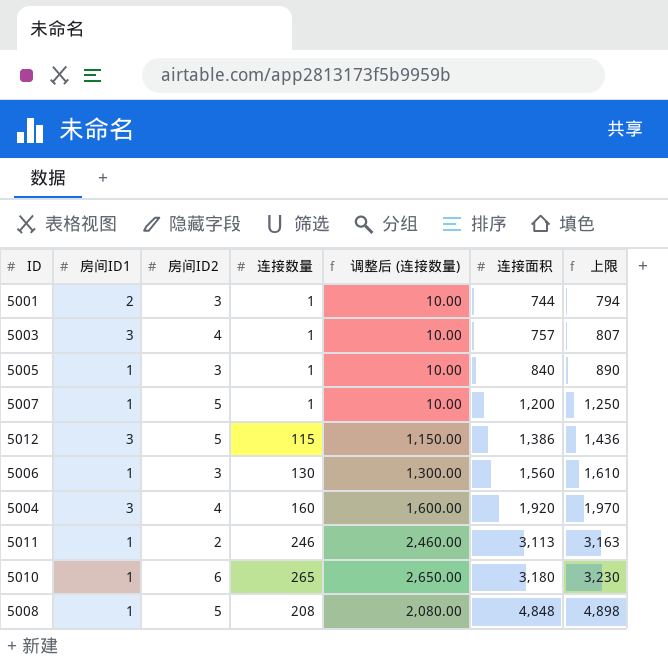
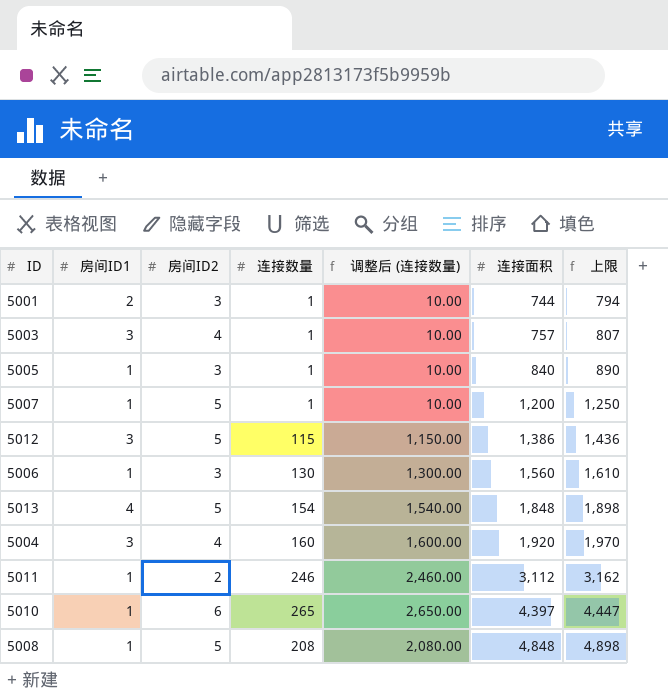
row 5013: none -> 4 | 5 | 154 | 1,540.00 | 1,848 | 1,898
5011 | 连接面积: 3,113 -> 3,112
5011 | 上限: 3,163 -> 3,162
5010 | 连接面积: 3,180 -> 4,397
5010 | 上限: 3,230 -> 4,447

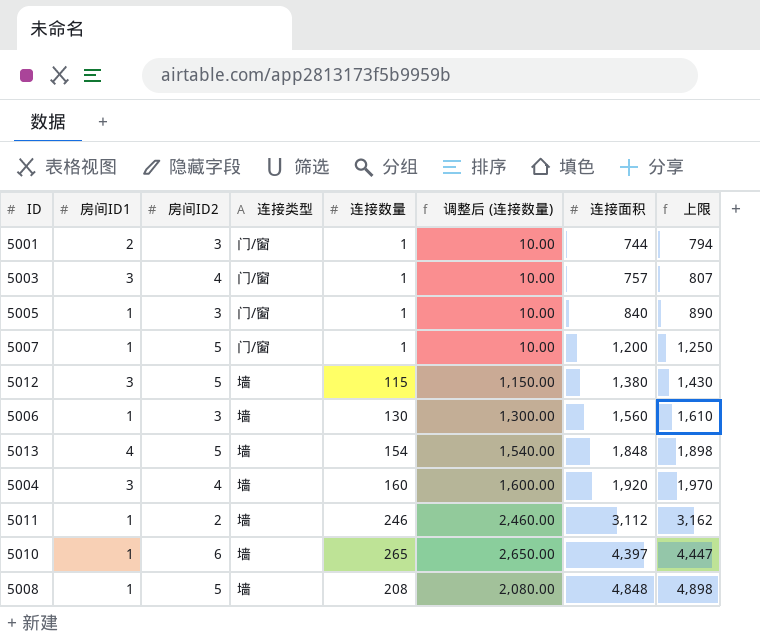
column 连接类型 | position: none -> 4
5012 | 连接面积: 1,386 -> 1,380
5012 | 上限: 1,436 -> 1,430

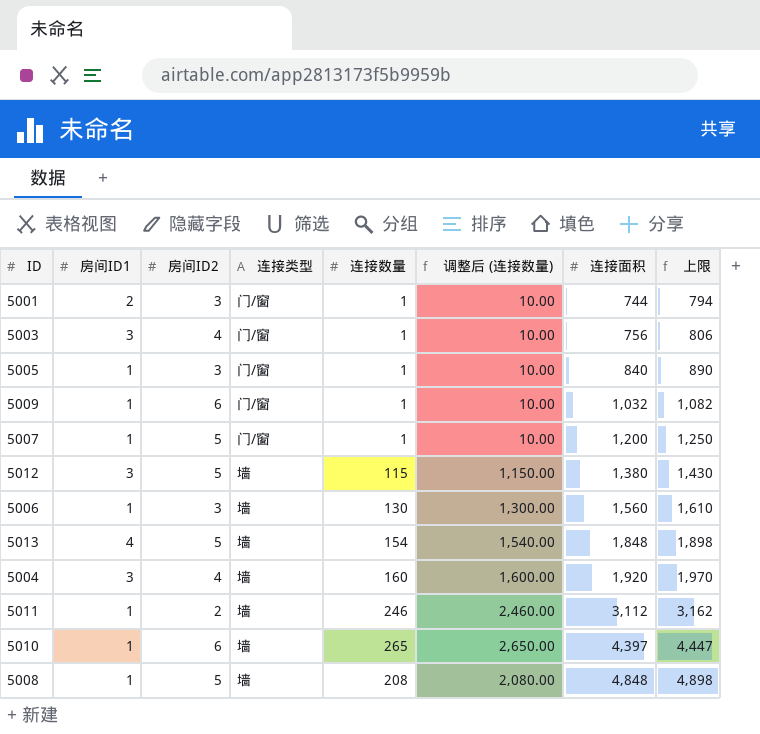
5003 | 连接面积: 757 -> 756
5003 | 上限: 807 -> 806
row 5009: none -> 1 | 6 | 门/窗 | 1 | 10.00 | 1,032 | 1,082

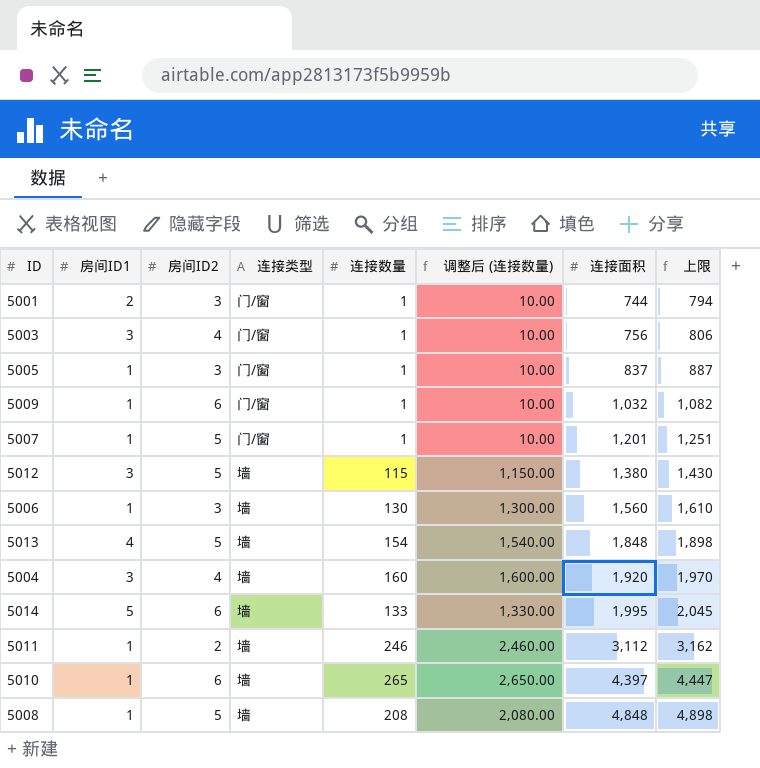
5005 | 连接面积: 840 -> 837
5005 | 上限: 890 -> 887
5007 | 连接面积: 1,200 -> 1,201
5007 | 上限: 1,250 -> 1,251
row 5014: none -> 5 | 6 | 墙 | 133 | 1,330.00 | 1,995 | 2,045

